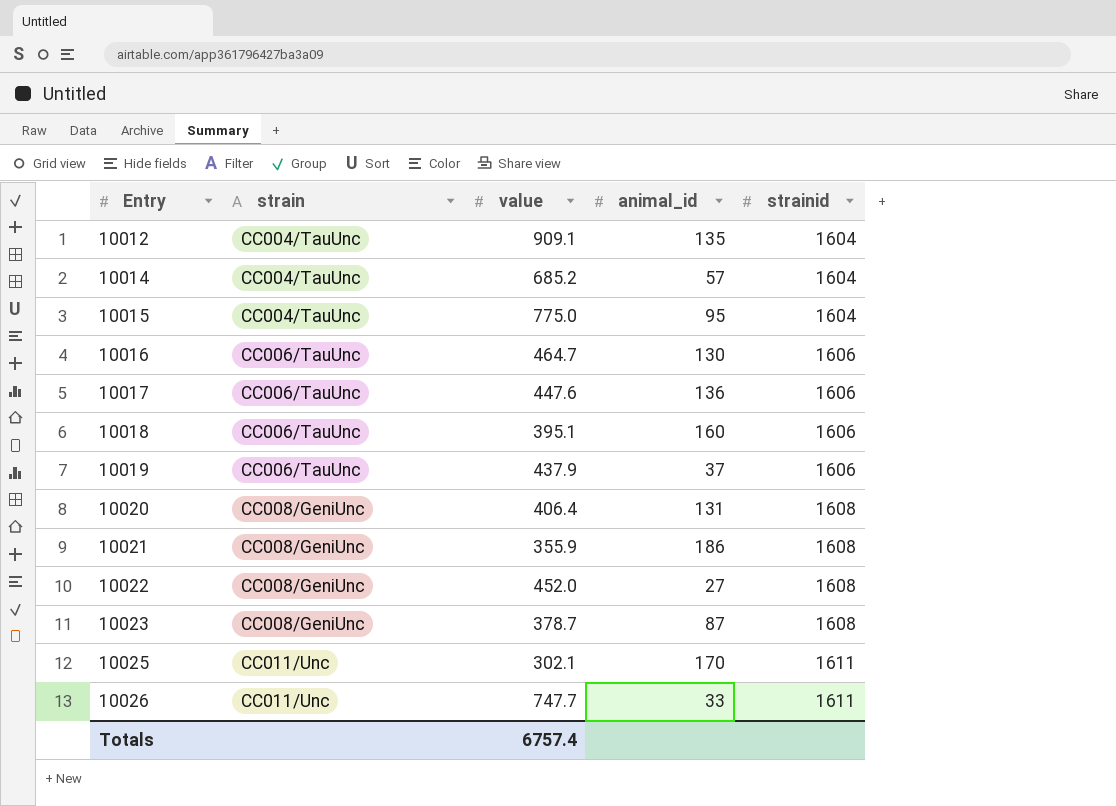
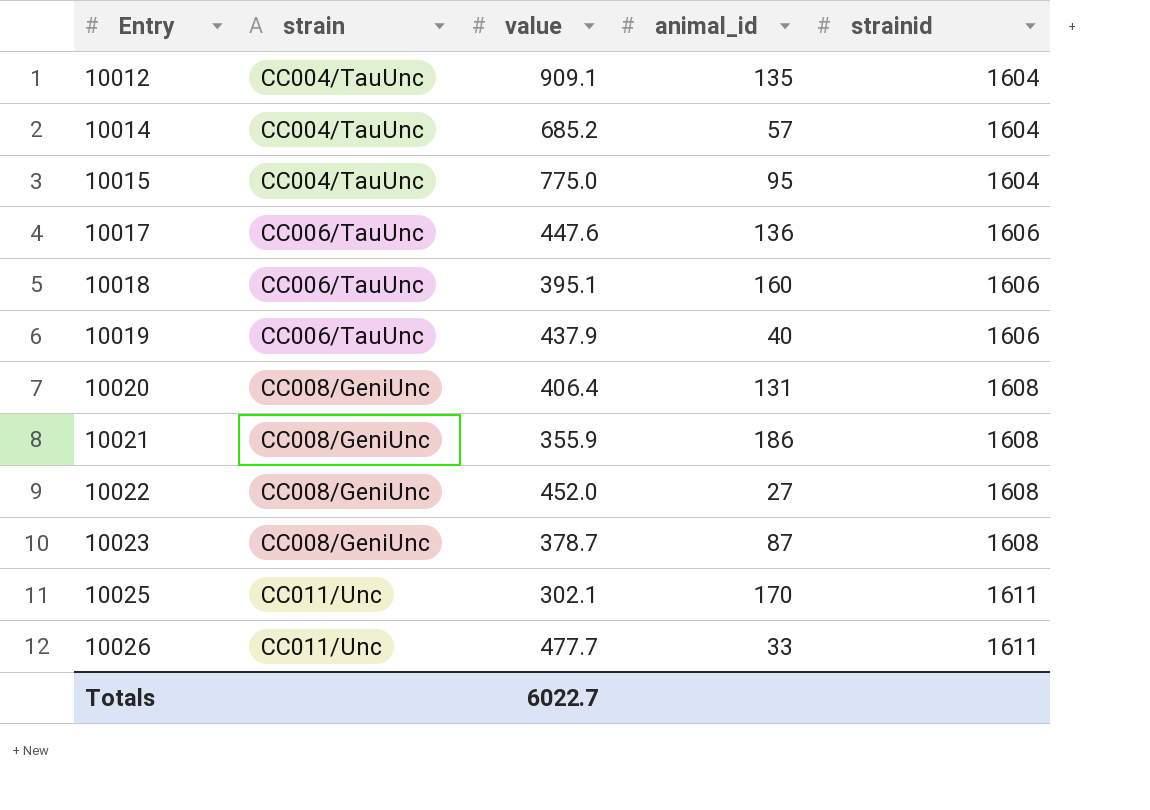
row 10016: CC006/TauUnc | 464.7 | 130 | 1606 -> none
10019 | animal_id: 37 -> 40
10026 | value: 747.7 -> 477.7
Totals | value: 6757.4 -> 6022.7

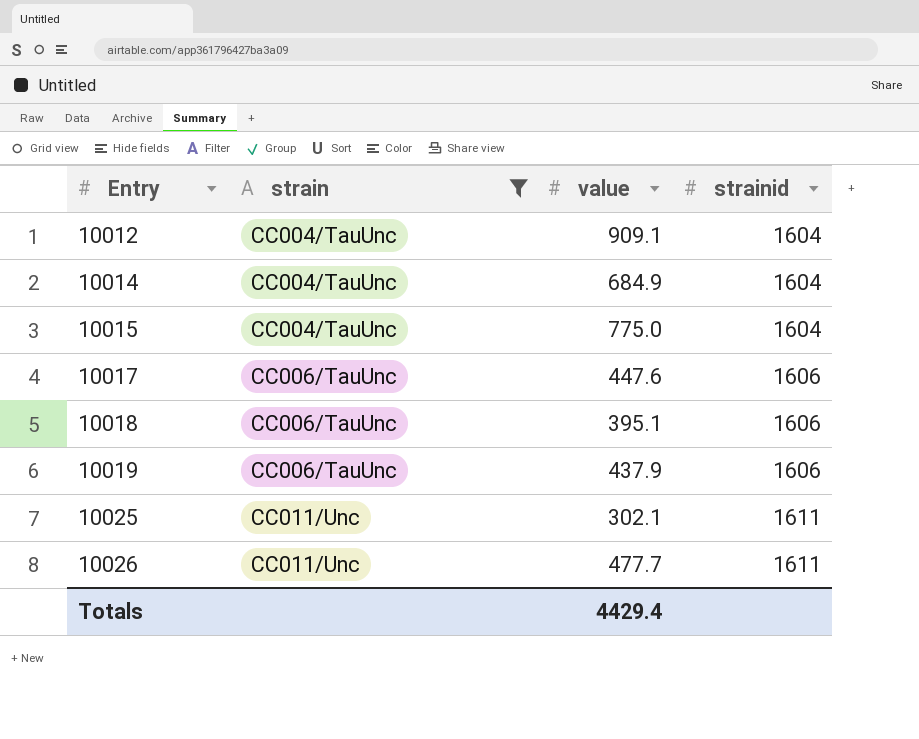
filter: none -> strain != CC008/GeniUnc
column animal_id | position: 4 -> none
10014 | value: 685.2 -> 684.9
Totals | value: 6022.7 -> 4429.4

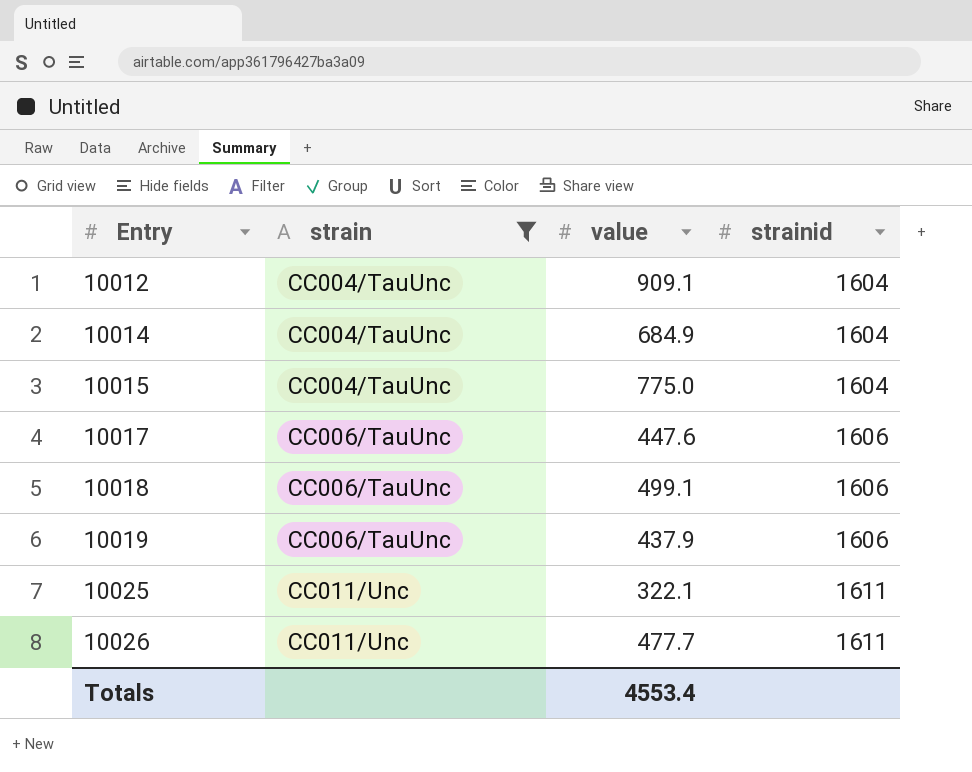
10018 | value: 395.1 -> 499.1
10025 | value: 302.1 -> 322.1
Totals | value: 4429.4 -> 4553.4

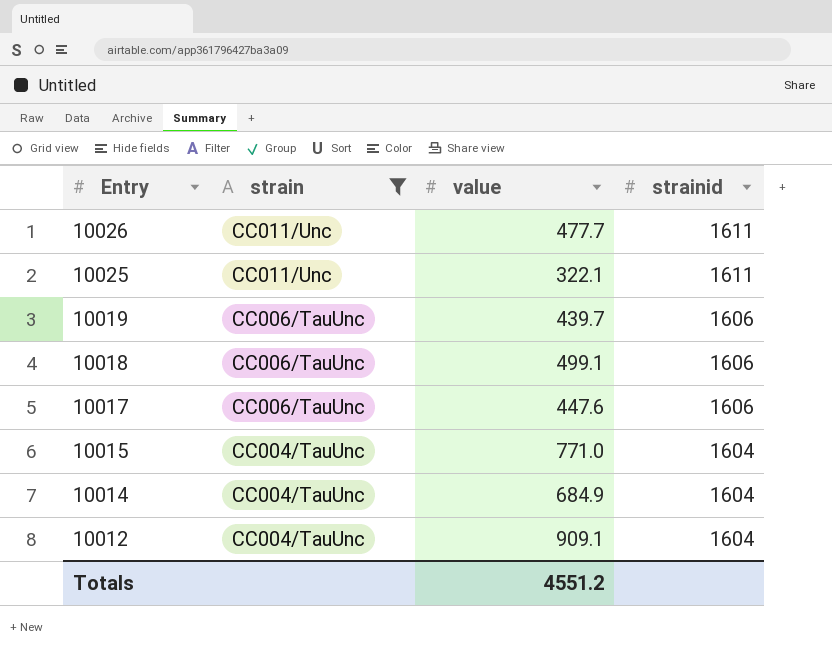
row order: Entry ascending -> Entry descending
10019 | value: 437.9 -> 439.7
10015 | value: 775.0 -> 771.0
Totals | value: 4553.4 -> 4551.2

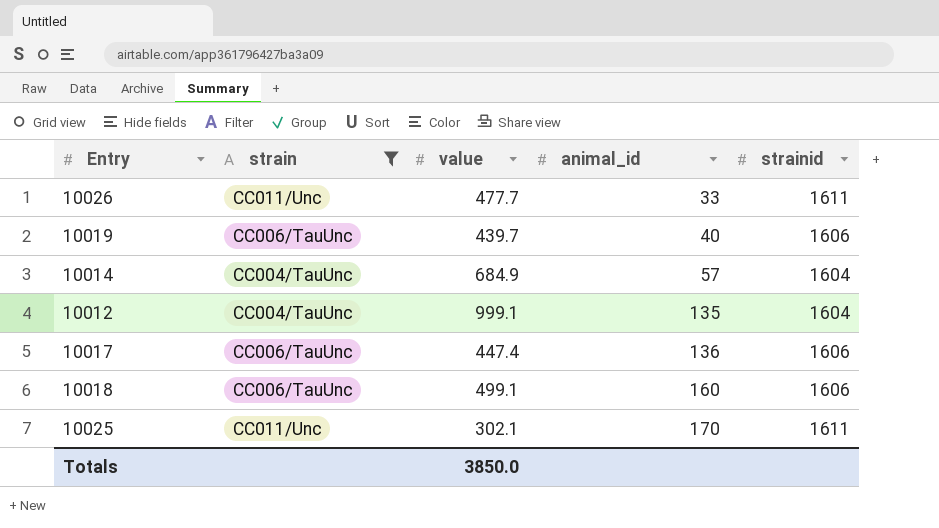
row order: Entry descending -> animal_id ascending
column animal_id | position: none -> 4
row 10015: CC004/TauUnc | 771.0 | 1604 -> none
10012 | value: 909.1 -> 999.1
10017 | value: 447.6 -> 447.4
10025 | value: 322.1 -> 302.1
Totals | value: 4551.2 -> 3850.0

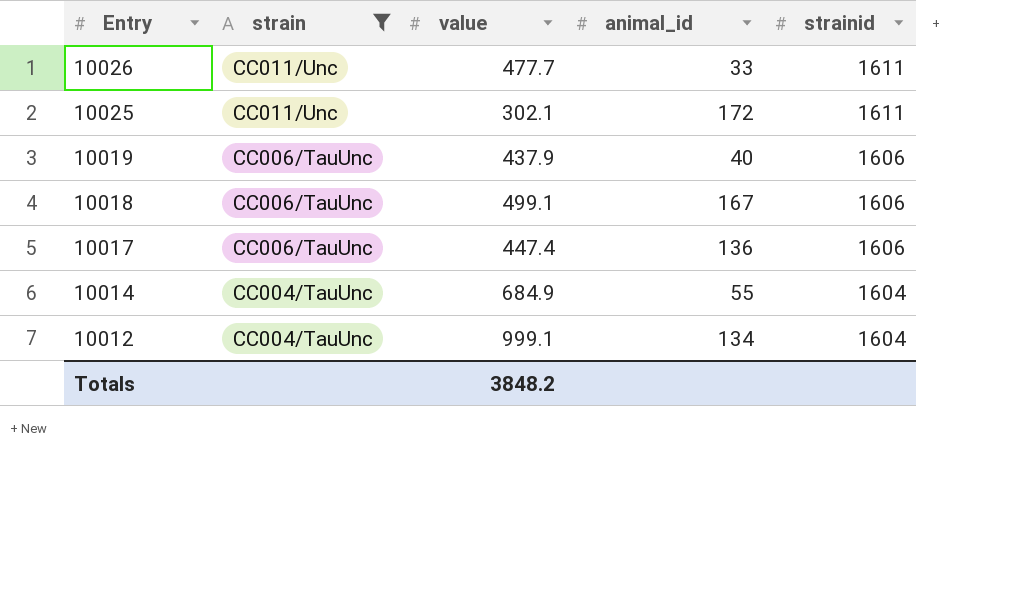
row order: animal_id ascending -> Entry descending
10025 | animal_id: 170 -> 172
10019 | value: 439.7 -> 437.9
10018 | animal_id: 160 -> 167
10014 | animal_id: 57 -> 55
10012 | animal_id: 135 -> 134
Totals | value: 3850.0 -> 3848.2

